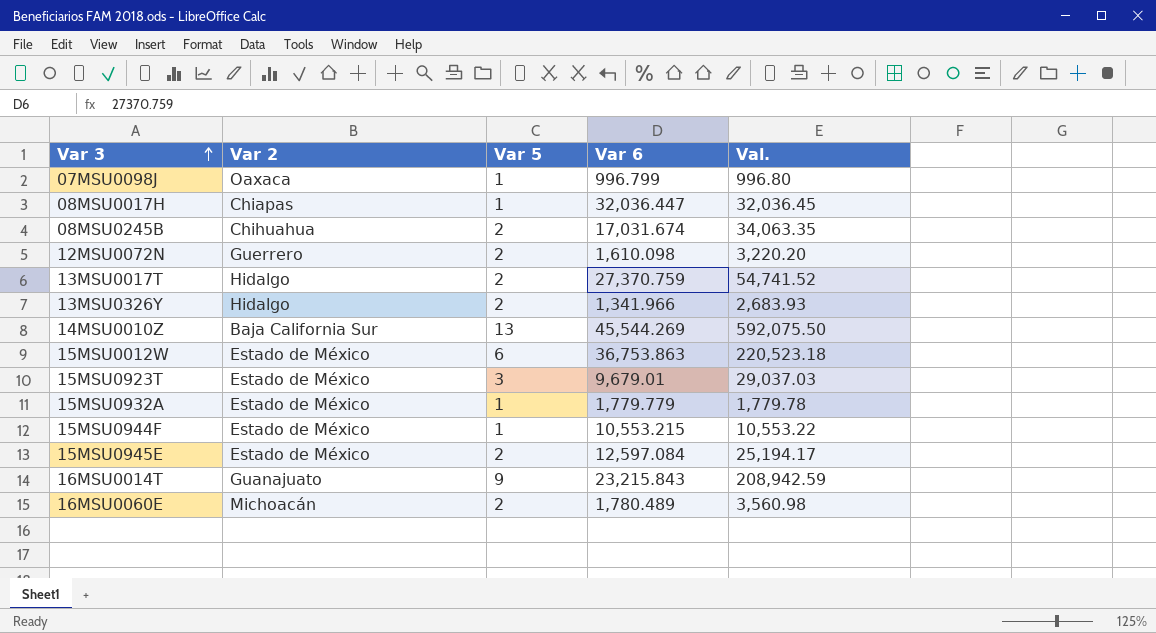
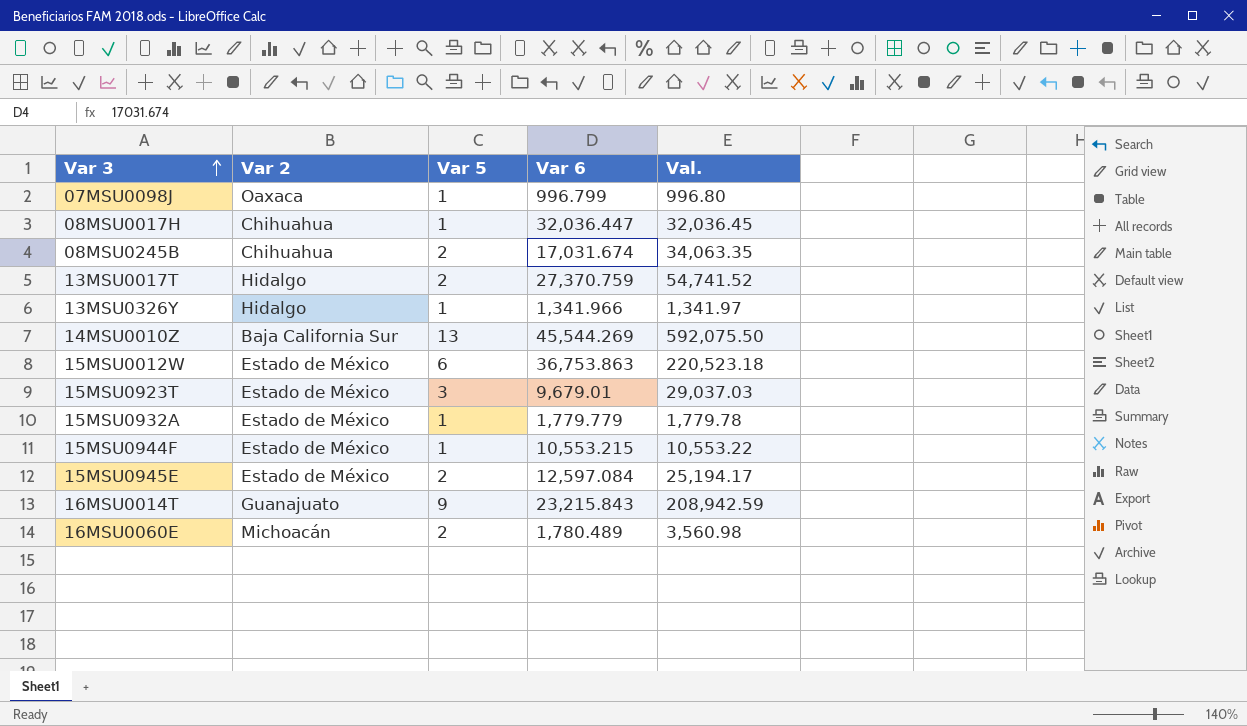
row 12MSU0072N: Guerrero | 2 | 1,610.098 | 3,220.20 -> none
08MSU0017H | Var 2: Chiapas -> Chihuahua
13MSU0326Y | Var 5: 2 -> 1
13MSU0326Y | Val.: 2,683.93 -> 1,341.97

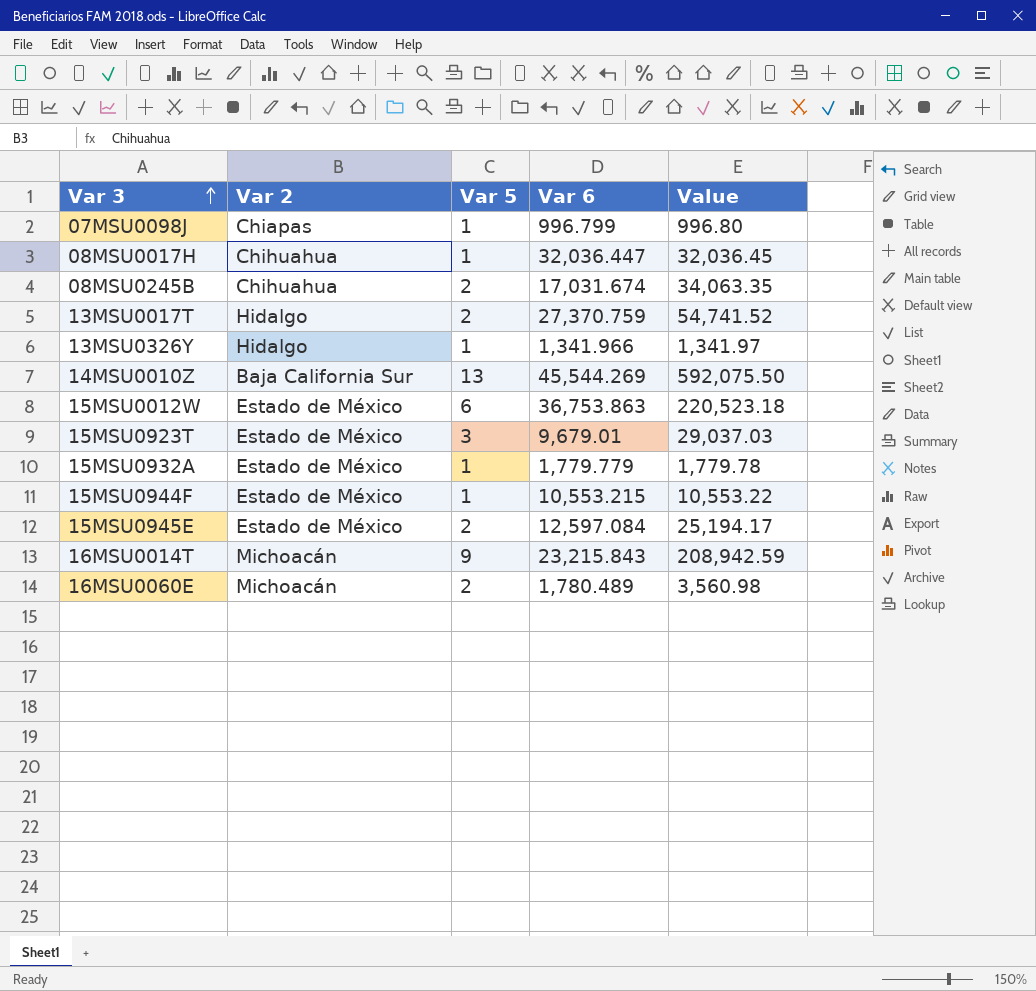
column name: Val. -> Value
07MSU0098J | Var 2: Oaxaca -> Chiapas
16MSU0014T | Var 2: Guanajuato -> Michoacán

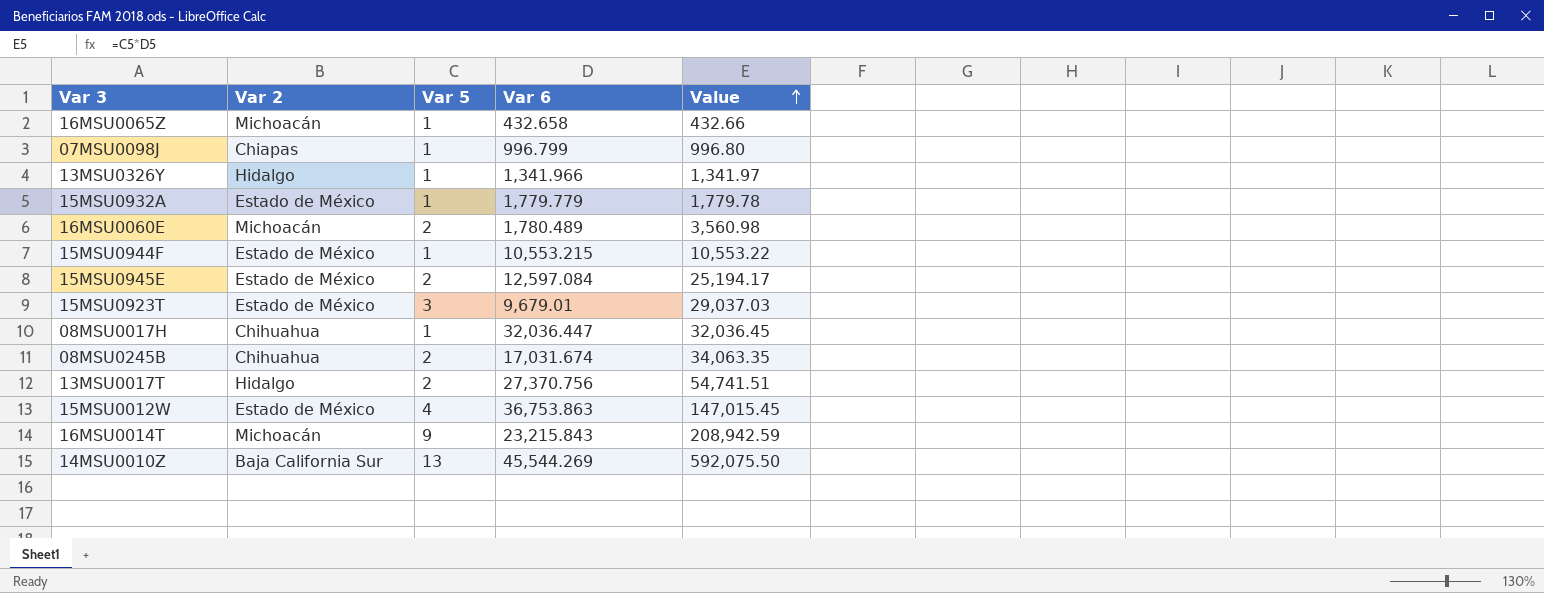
row order: Var 3 ascending -> Value ascending
row 16MSU0065Z: none -> Michoacán | 1 | 432.658 | 432.66
13MSU0017T | Var 6: 27,370.759 -> 27,370.756
13MSU0017T | Value: 54,741.52 -> 54,741.51
15MSU0012W | Var 5: 6 -> 4
15MSU0012W | Value: 220,523.18 -> 147,015.45

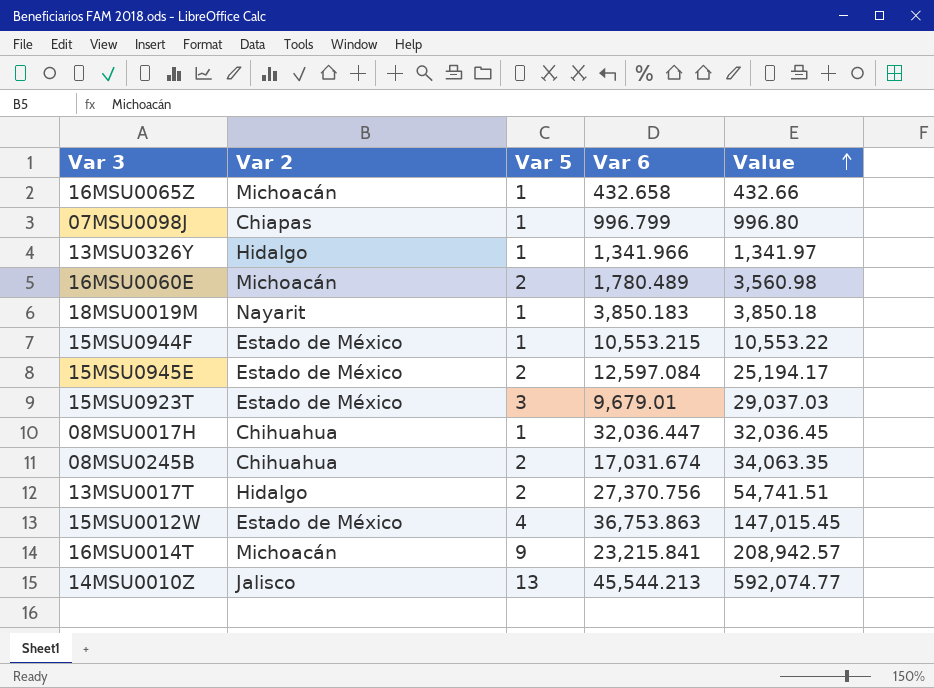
row 15MSU0932A: Estado de México | 1 | 1,779.779 | 1,779.78 -> none
row 18MSU0019M: none -> Nayarit | 1 | 3,850.183 | 3,850.18
16MSU0014T | Var 6: 23,215.843 -> 23,215.841
16MSU0014T | Value: 208,942.59 -> 208,942.57
14MSU0010Z | Var 2: Baja California Sur -> Jalisco
14MSU0010Z | Var 6: 45,544.269 -> 45,544.213
14MSU0010Z | Value: 592,075.50 -> 592,074.77

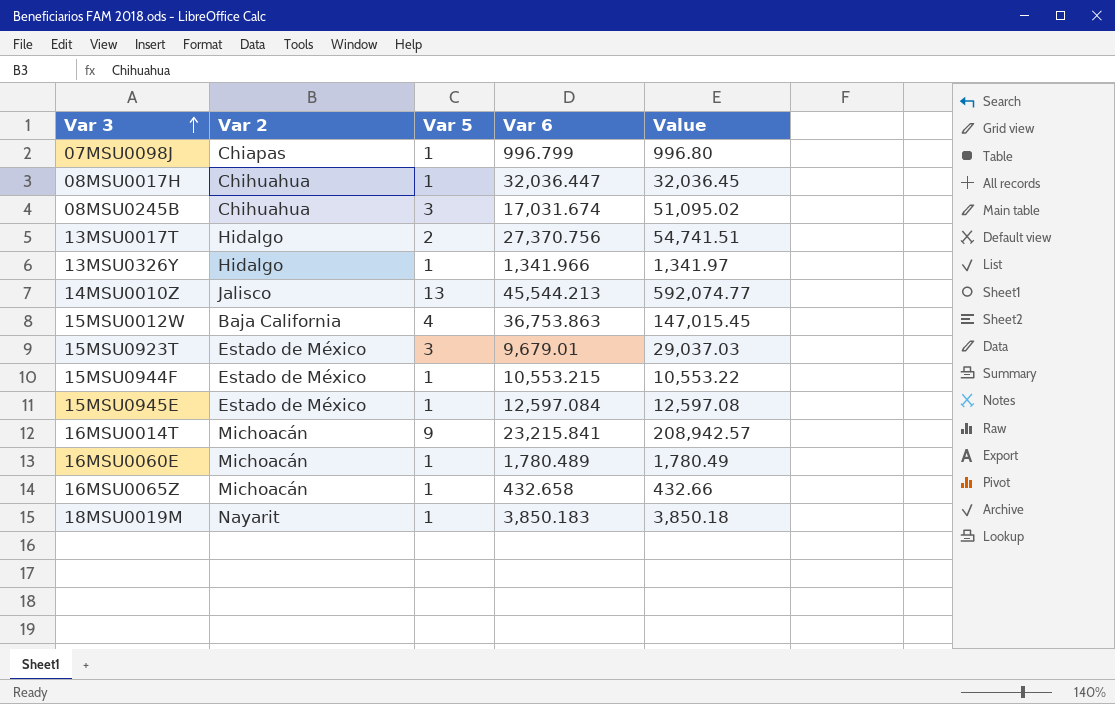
row order: Value ascending -> Var 3 ascending
08MSU0245B | Var 5: 2 -> 3
08MSU0245B | Value: 34,063.35 -> 51,095.02
15MSU0012W | Var 2: Estado de México -> Baja California
15MSU0945E | Var 5: 2 -> 1
15MSU0945E | Value: 25,194.17 -> 12,597.08
16MSU0060E | Var 5: 2 -> 1
16MSU0060E | Value: 3,560.98 -> 1,780.49

